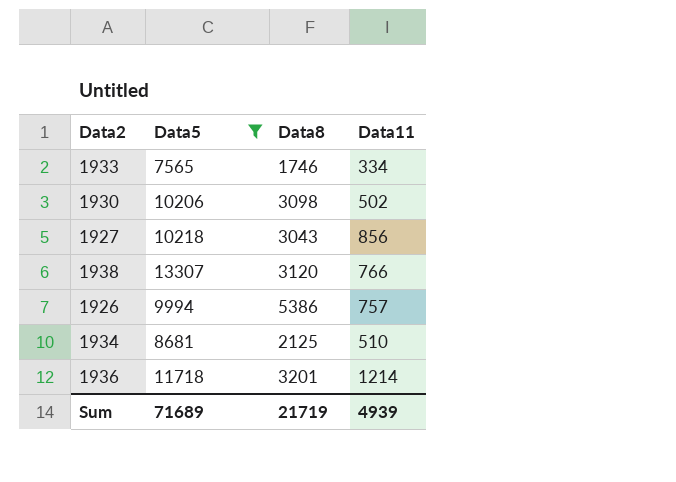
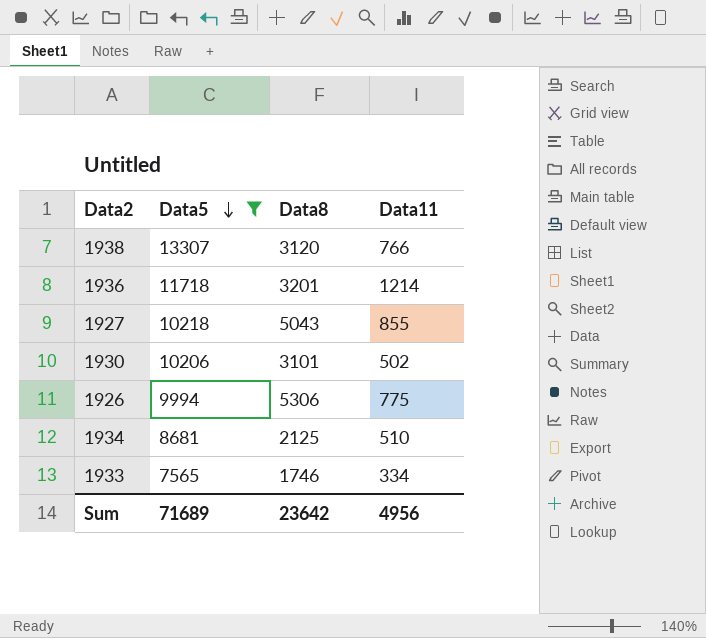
row order: none -> Data5 descending
1927 | Data8: 3043 -> 5043
1927 | Data11: 856 -> 855
1930 | Data8: 3098 -> 3101
1926 | Data8: 5386 -> 5306
1926 | Data11: 757 -> 775
Sum | Data8: 21719 -> 23642
Sum | Data11: 4939 -> 4956

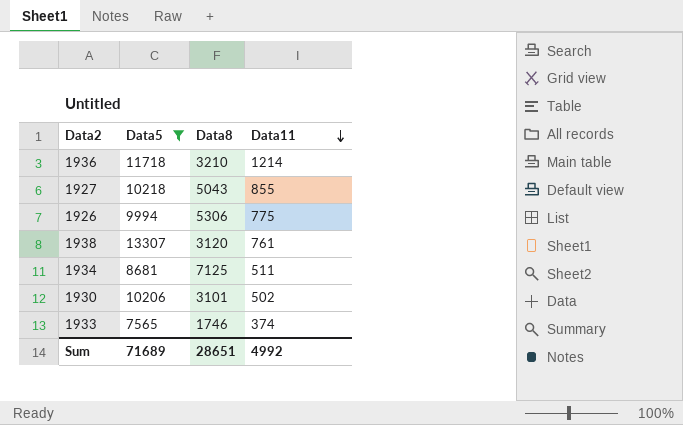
row order: Data5 descending -> Data11 descending
1936 | Data8: 3201 -> 3210
1938 | Data11: 766 -> 761
1934 | Data8: 2125 -> 7125
1934 | Data11: 510 -> 511
1933 | Data11: 334 -> 374
Sum | Data8: 23642 -> 28651
Sum | Data11: 4956 -> 4992

